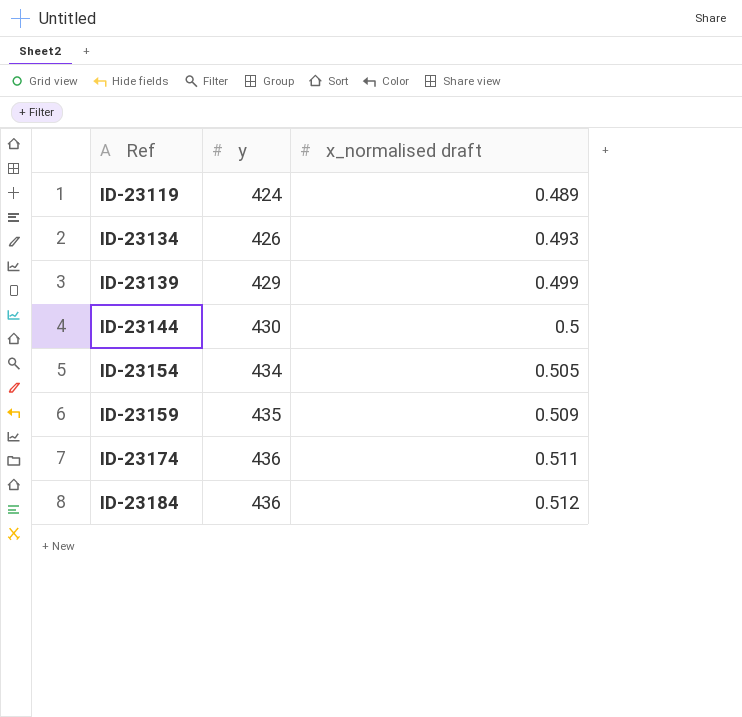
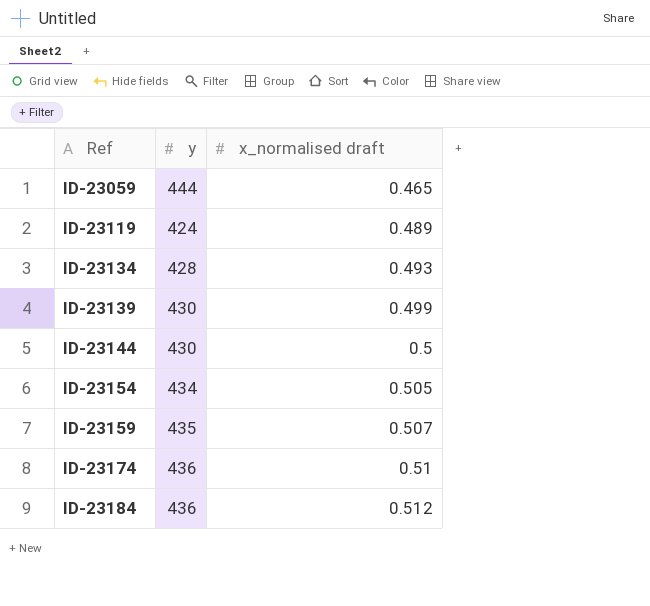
row ID-23059: none -> 444 | 0.465
ID-23134 | y: 426 -> 428
ID-23139 | y: 429 -> 430
ID-23159 | x_normalised draft: 0.509 -> 0.507
ID-23174 | x_normalised draft: 0.511 -> 0.51

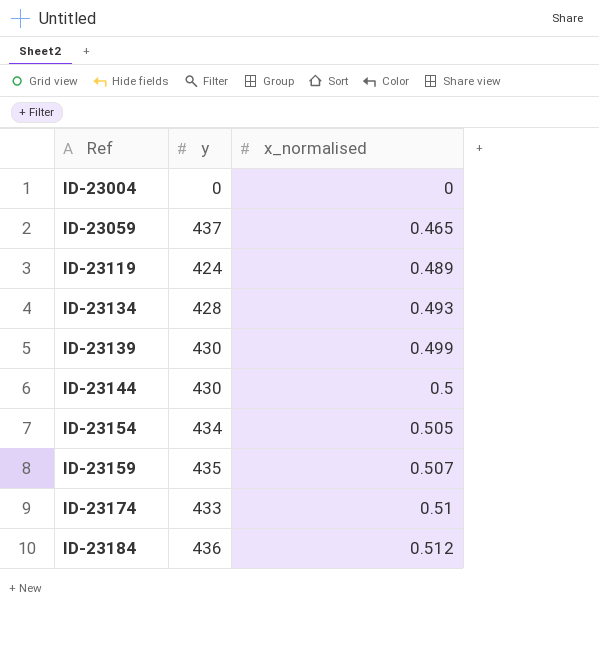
column name: x_normalised draft -> x_normalised
row ID-23004: none -> 0 | 0
ID-23059 | y: 444 -> 437
ID-23174 | y: 436 -> 433

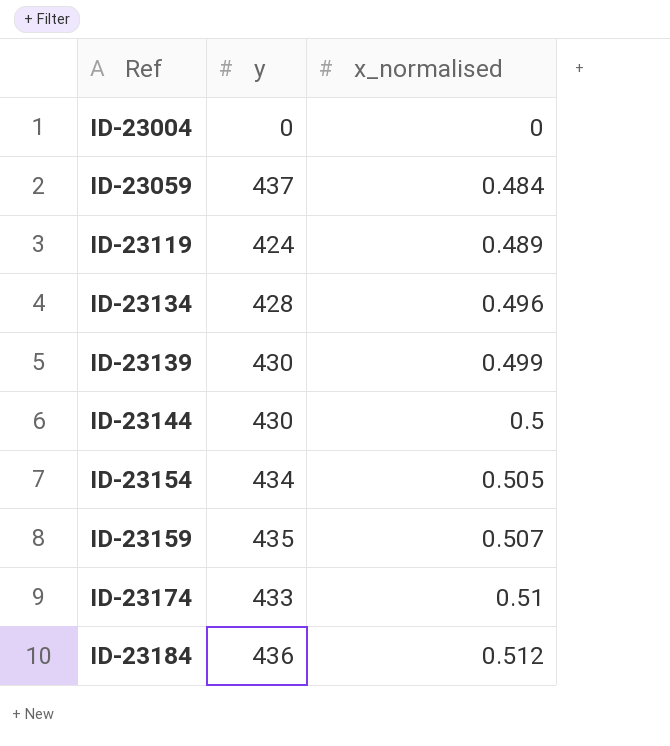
ID-23059 | x_normalised: 0.465 -> 0.484
ID-23134 | x_normalised: 0.493 -> 0.496

